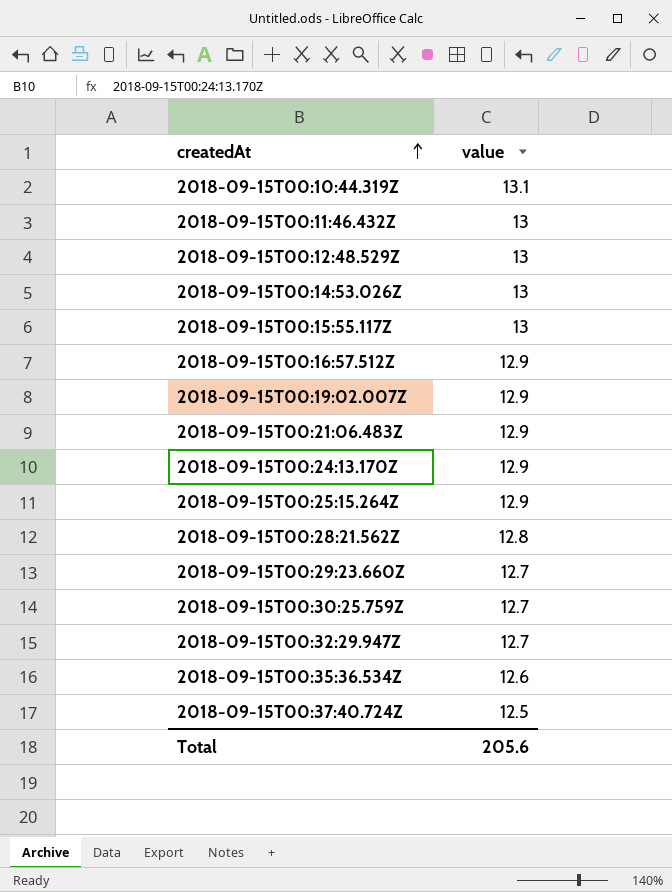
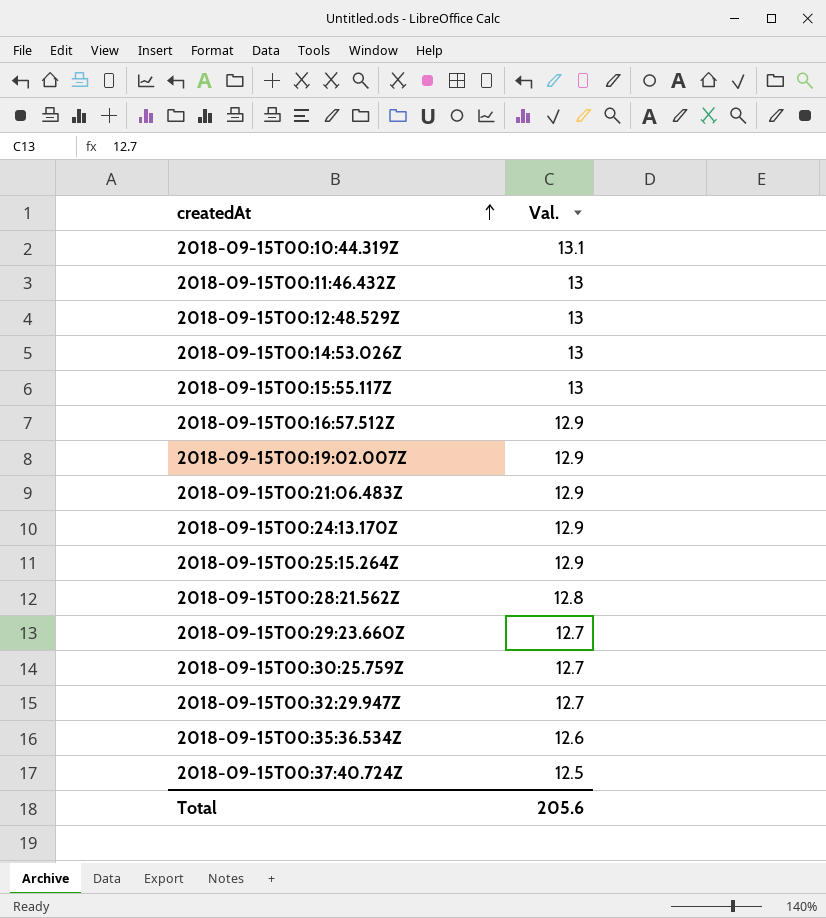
column name: value -> Val.

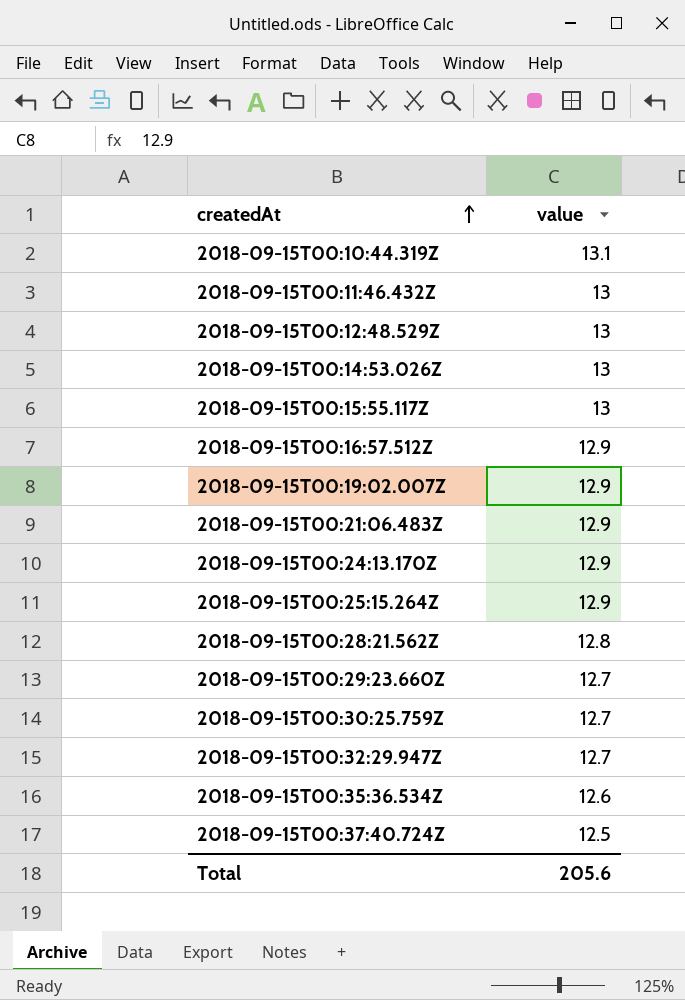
column name: Val. -> value

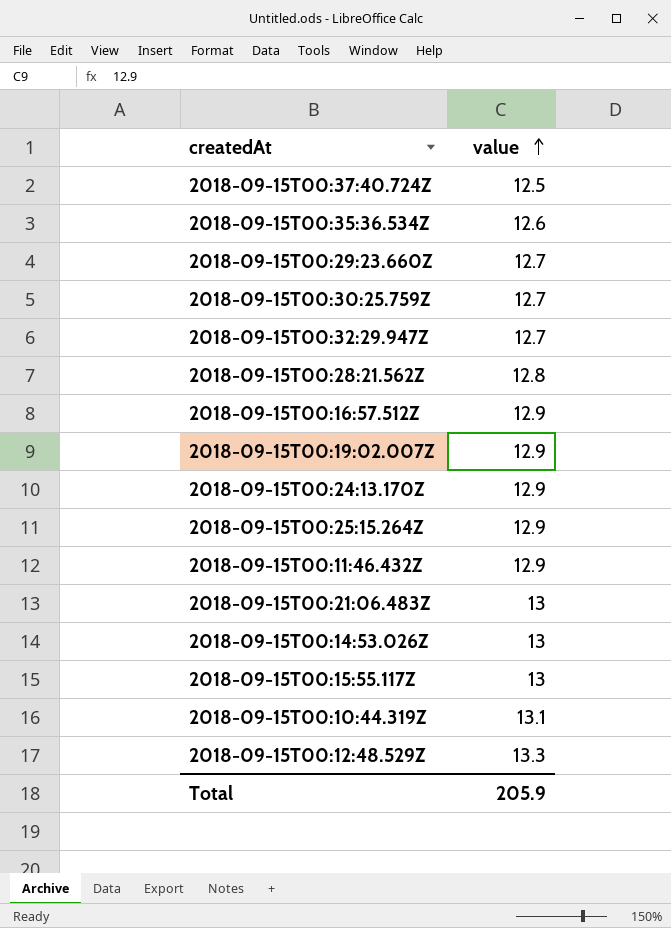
row order: createdAt ascending -> value ascending
2018-09-15T00:11:46.432Z | value: 13 -> 12.9
2018-09-15T00:21:06.483Z | value: 12.9 -> 13
2018-09-15T00:12:48.529Z | value: 13 -> 13.3
Total | value: 205.6 -> 205.9

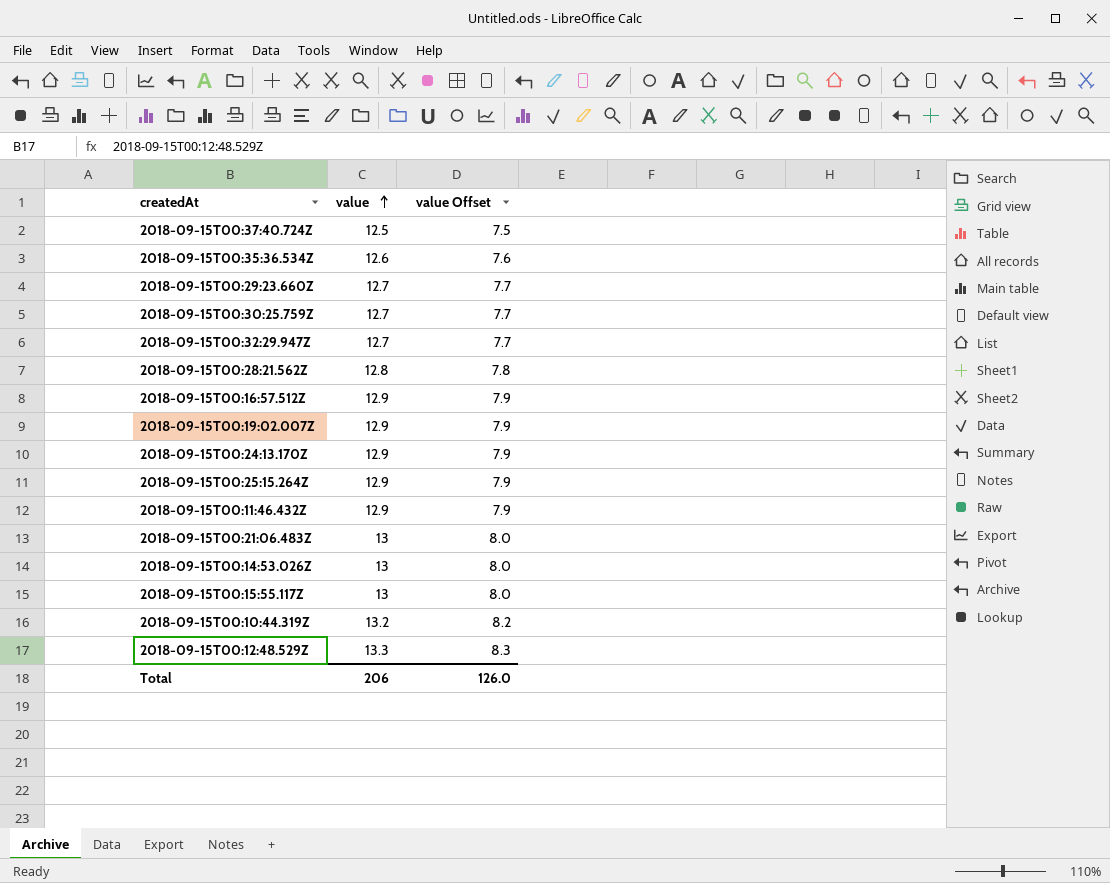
column value Offset | formula: none -> [value] - 5
2018-09-15T00:10:44.319Z | value: 13.1 -> 13.2
Total | value: 205.9 -> 206

